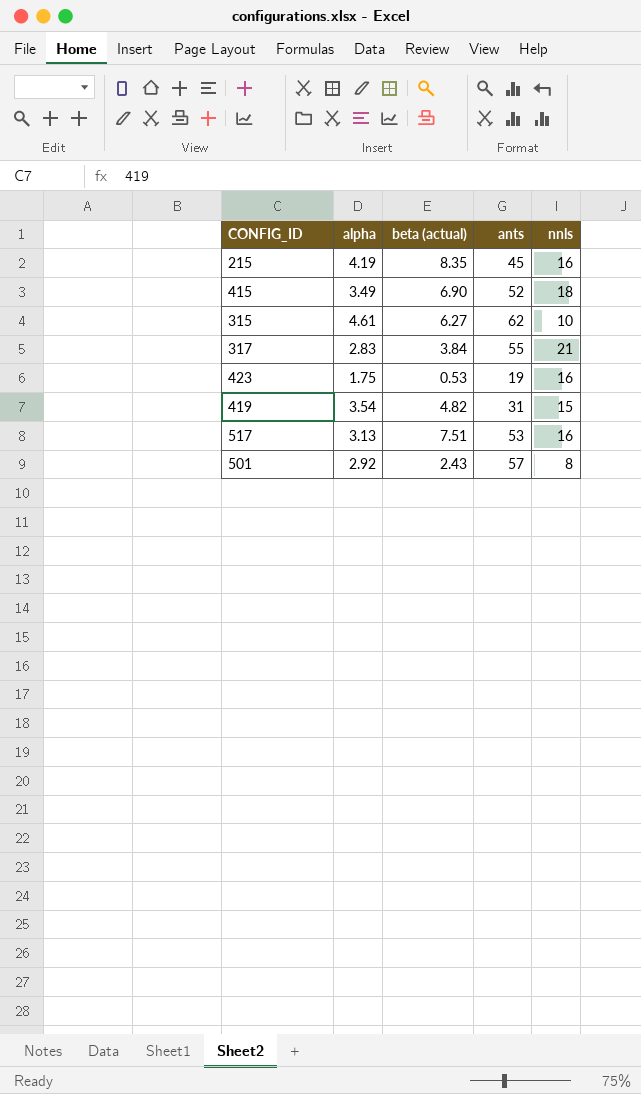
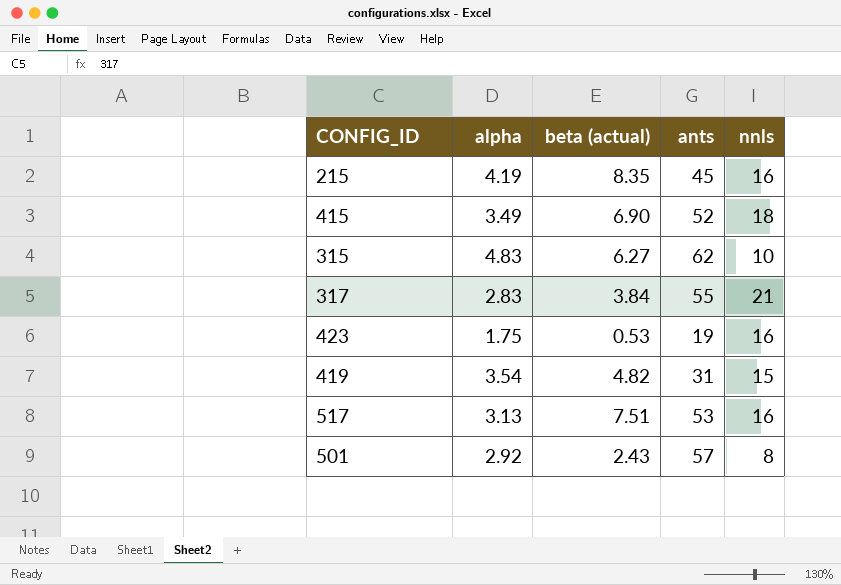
315 | alpha: 4.61 -> 4.83

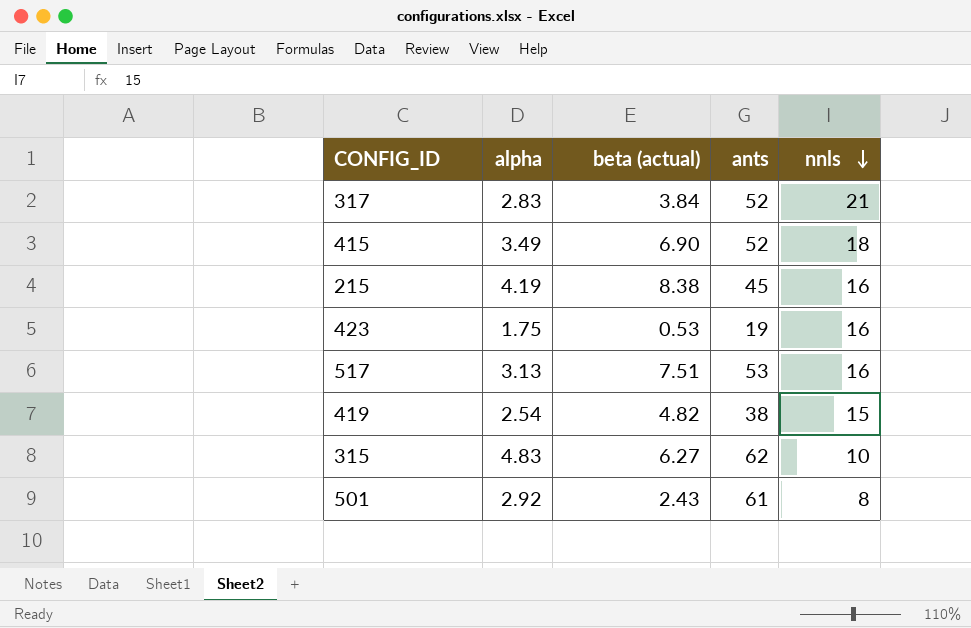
row order: none -> nnls descending
317 | ants: 55 -> 52
215 | beta (actual): 8.35 -> 8.38
419 | alpha: 3.54 -> 2.54
419 | ants: 31 -> 38
501 | ants: 57 -> 61

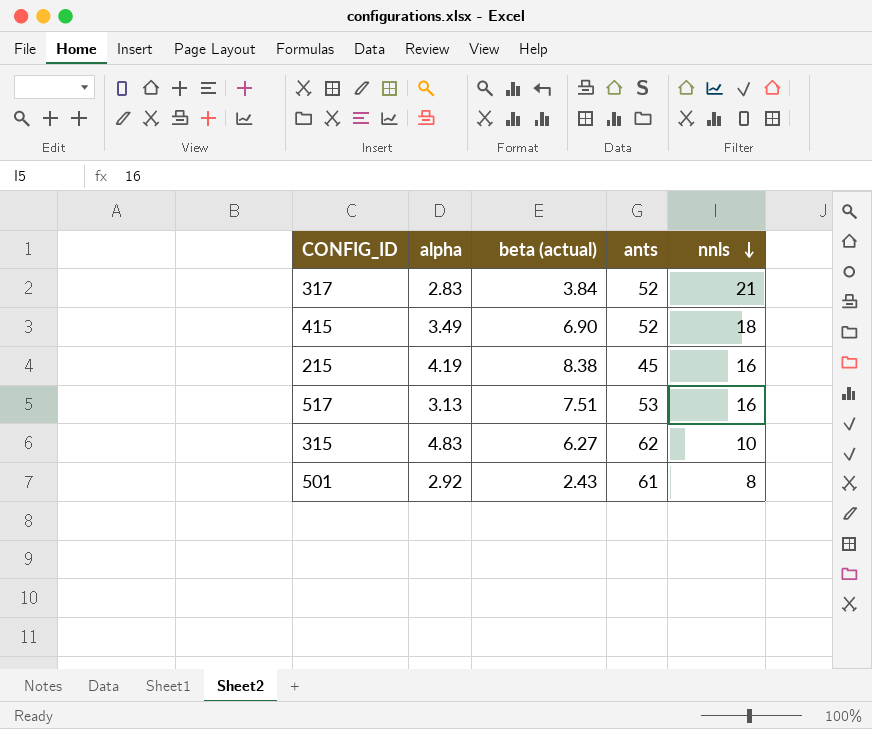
row 423: 1.75 | 0.53 | 19 | 16 -> none
row 419: 2.54 | 4.82 | 38 | 15 -> none

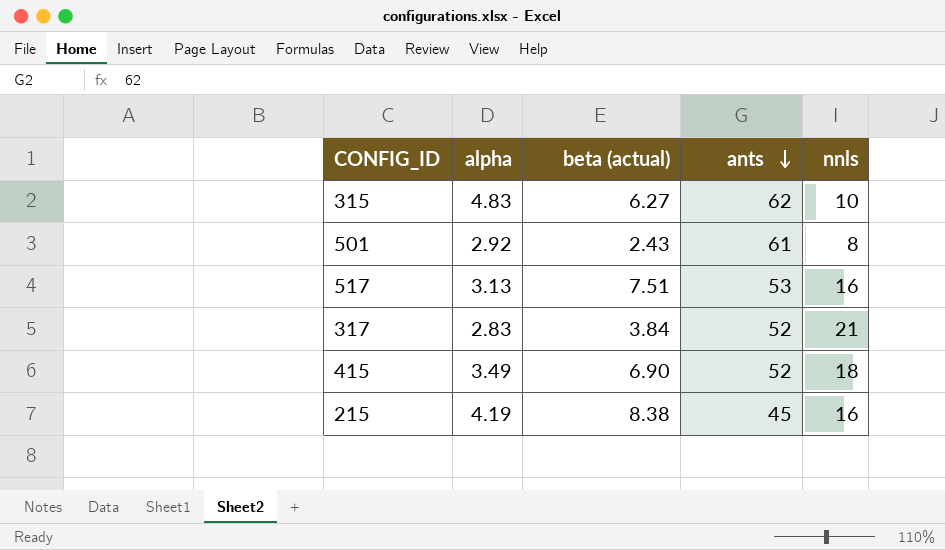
row order: nnls descending -> ants descending

